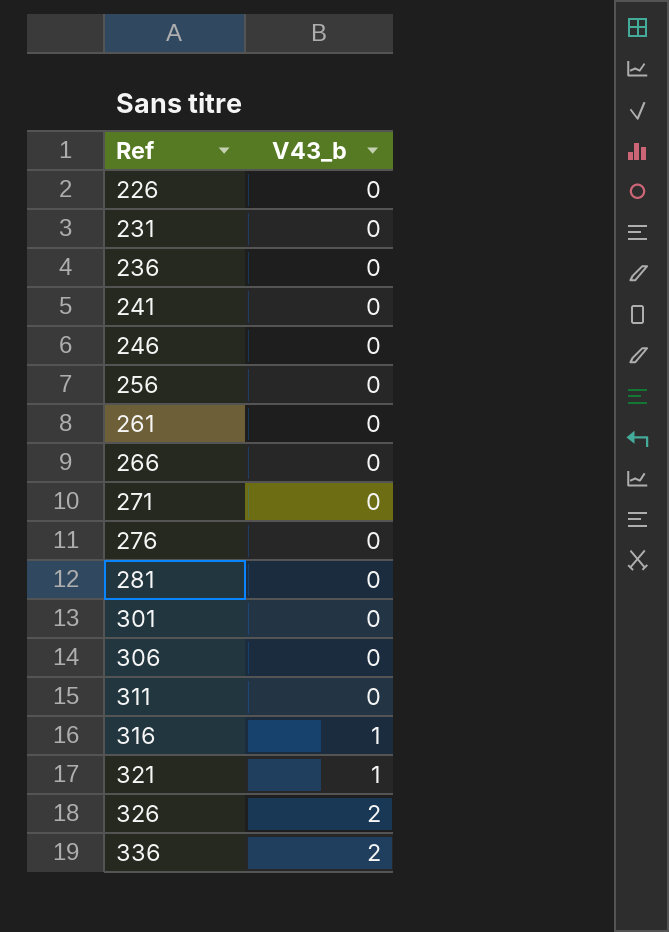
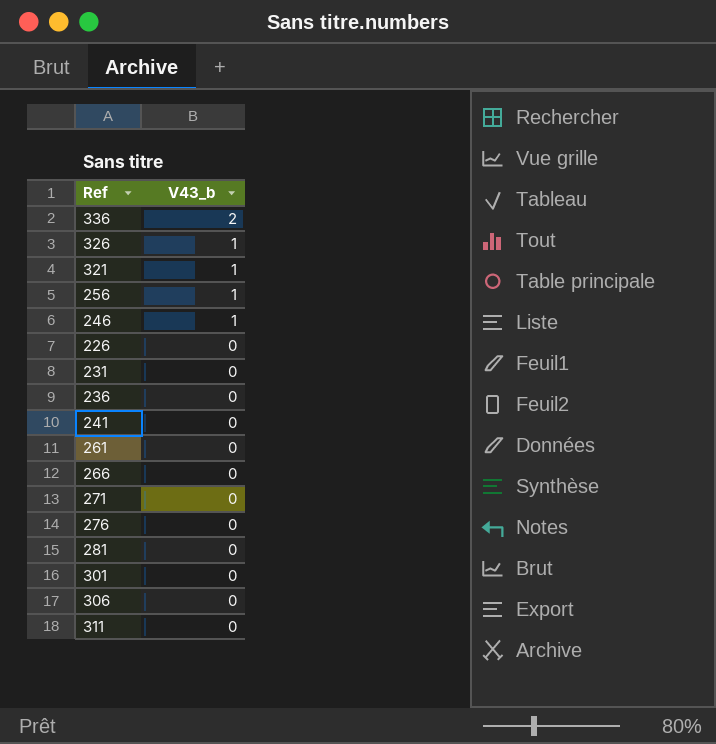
row order: Ref ascending -> V43_b descending
row 316: 1 -> none
326 | V43_b: 2 -> 1
256 | V43_b: 0 -> 1
246 | V43_b: 0 -> 1

